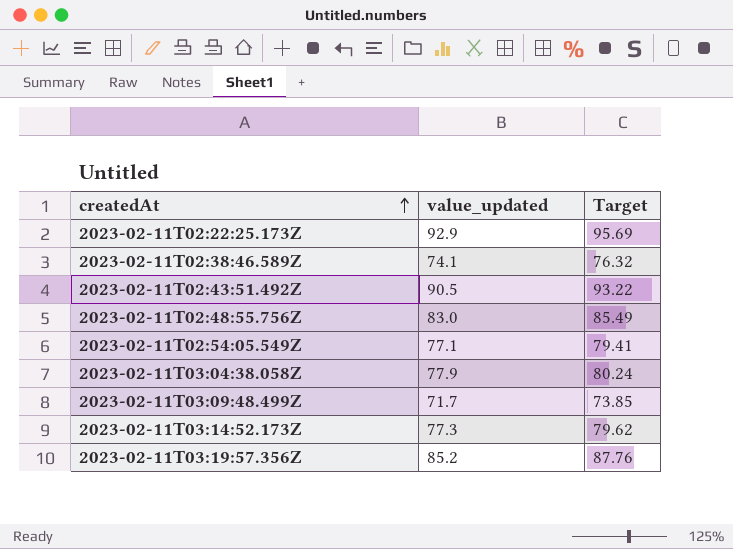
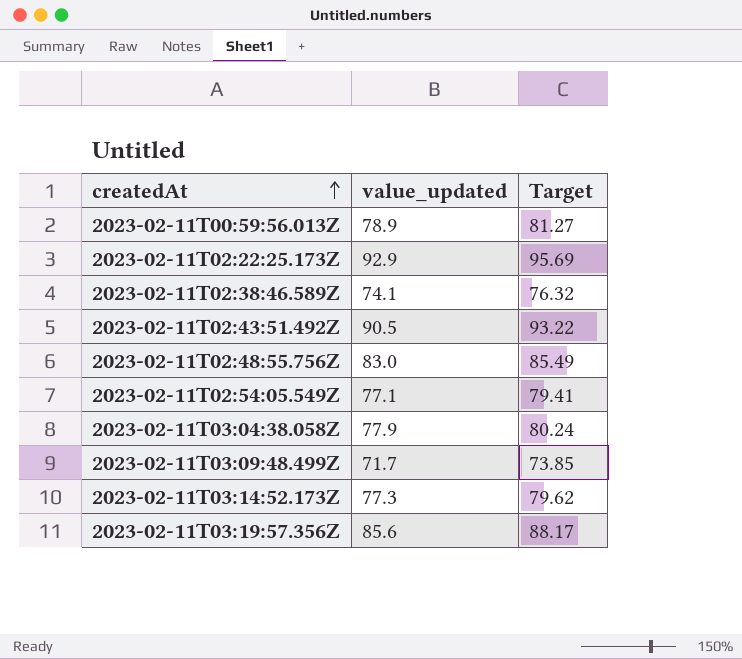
row 2023-02-11T00:59:56.013Z: none -> 78.9 | 81.27
2023-02-11T03:19:57.356Z | value_updated: 85.2 -> 85.6
2023-02-11T03:19:57.356Z | Target: 87.76 -> 88.17

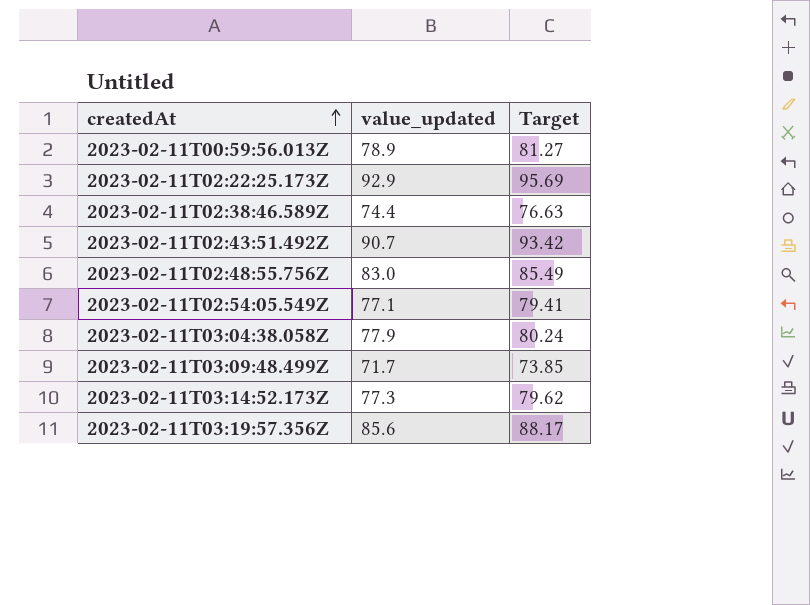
2023-02-11T02:38:46.589Z | value_updated: 74.1 -> 74.4
2023-02-11T02:38:46.589Z | Target: 76.32 -> 76.63
2023-02-11T02:43:51.492Z | value_updated: 90.5 -> 90.7
2023-02-11T02:43:51.492Z | Target: 93.22 -> 93.42

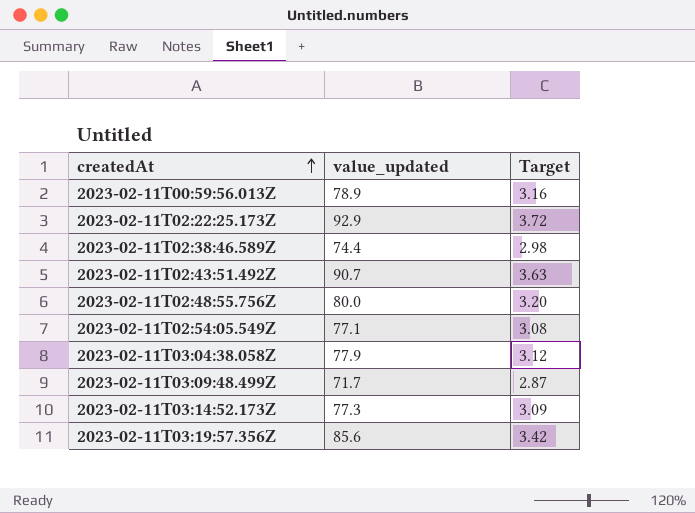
column Target | formula: [value_updated] * 1.03 -> [value_updated] * 0.04
2023-02-11T02:48:55.756Z | value_updated: 83.0 -> 80.0

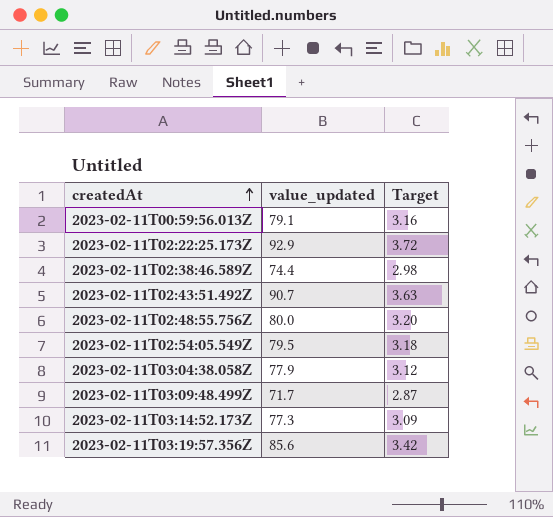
2023-02-11T00:59:56.013Z | value_updated: 78.9 -> 79.1
2023-02-11T02:54:05.549Z | value_updated: 77.1 -> 79.5
2023-02-11T02:54:05.549Z | Target: 3.08 -> 3.18

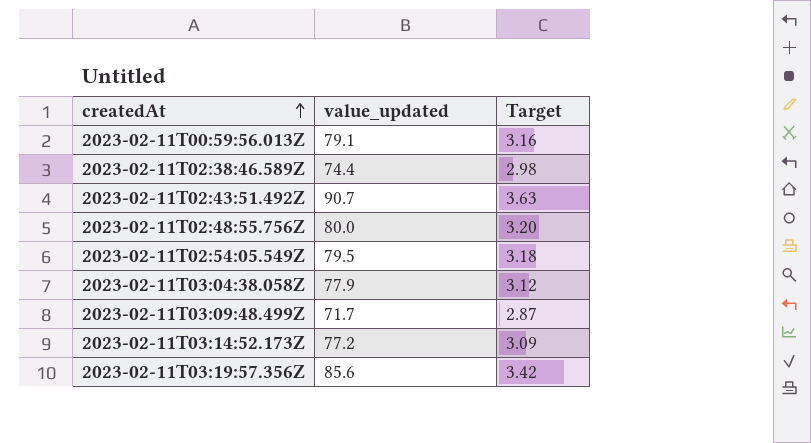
row 2023-02-11T02:22:25.173Z: 92.9 | 3.72 -> none
2023-02-11T03:14:52.173Z | value_updated: 77.3 -> 77.2

